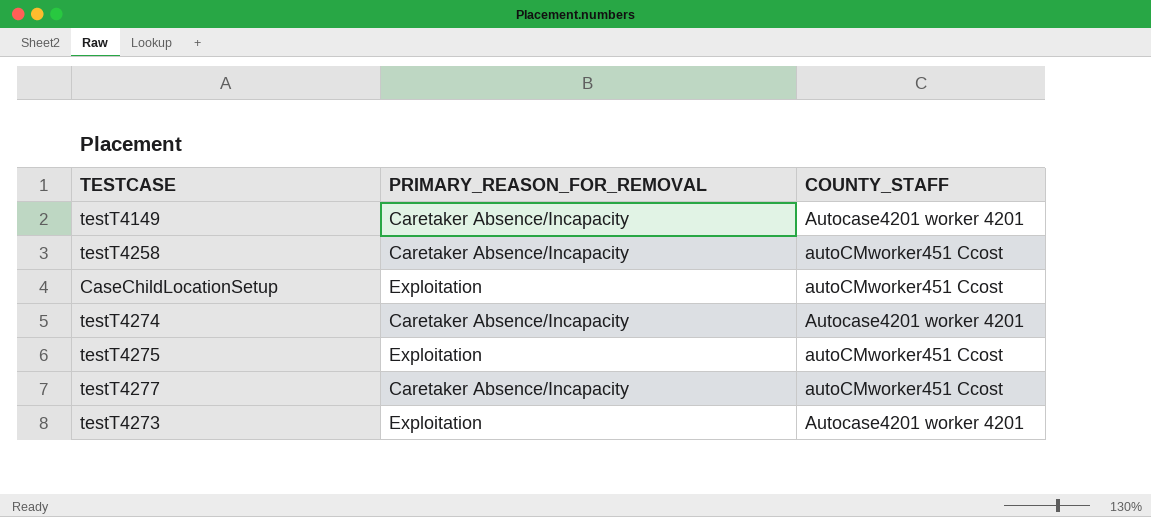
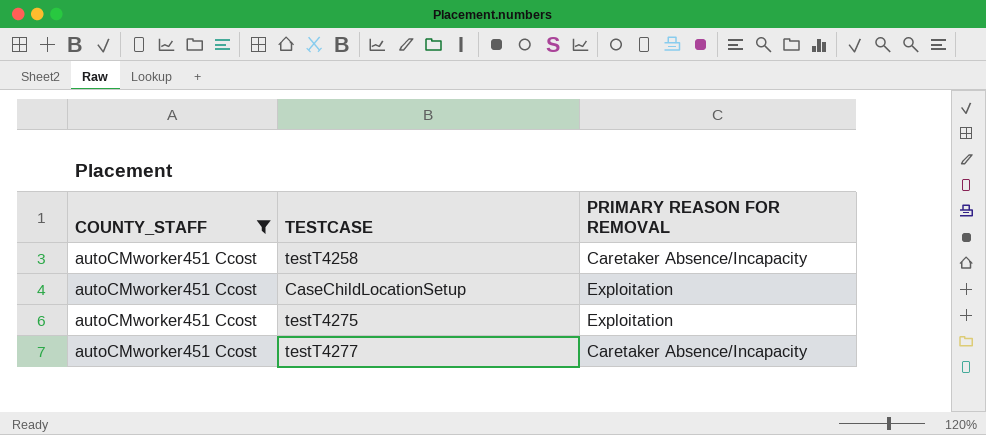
filter: none -> COUNTY_STAFF = autoCMworker451 Ccost
column COUNTY_STAFF | position: 3 -> 1
column name: PRIMARY_REASON_FOR_REMOVAL -> PRIMARY REASON FOR REMOVAL

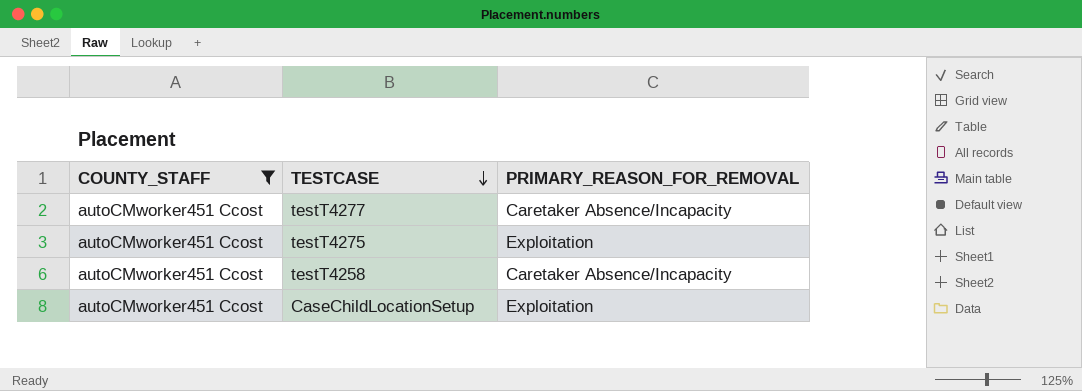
row order: none -> TESTCASE descending
column name: PRIMARY REASON FOR REMOVAL -> PRIMARY_REASON_FOR_REMOVAL

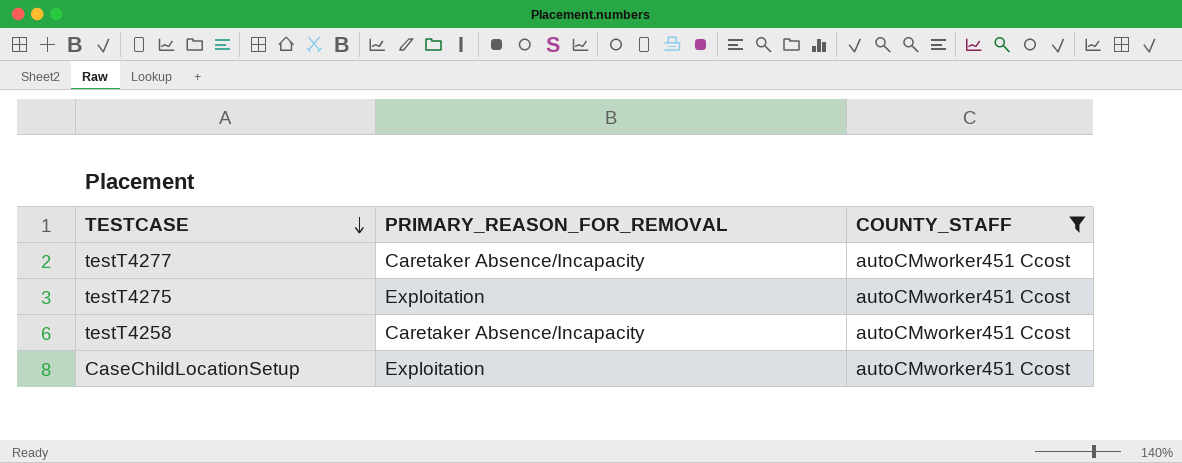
column COUNTY_STAFF | position: 1 -> 3

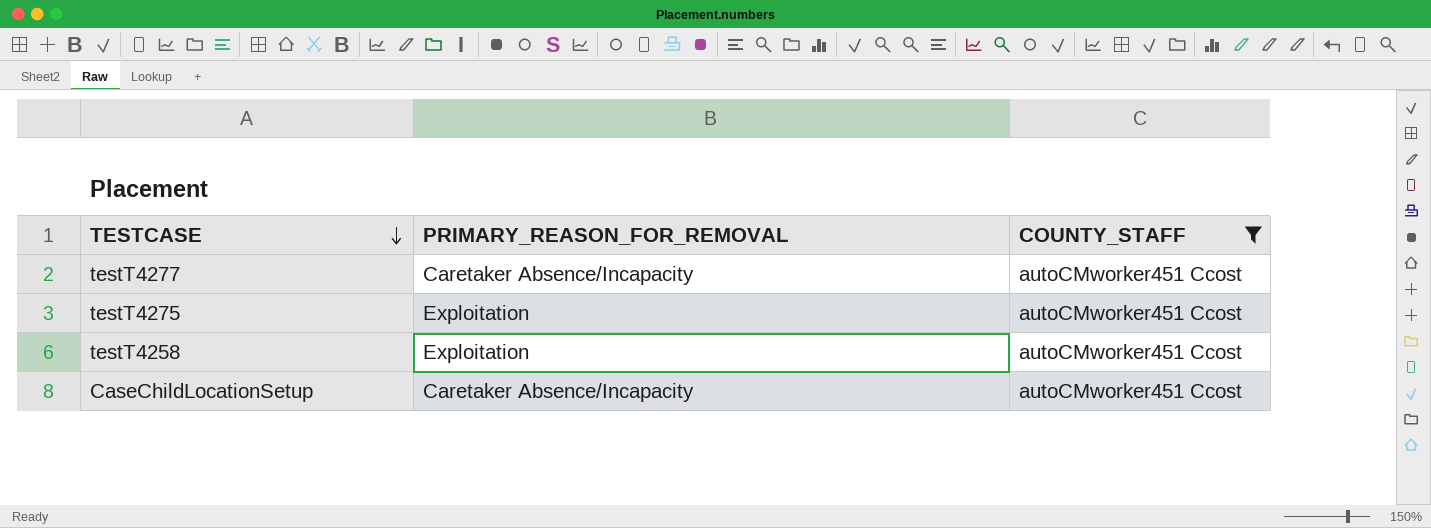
testT4258 | PRIMARY_REASON_FOR_REMOVAL: Caretaker Absence/Incapacity -> Exploitation
CaseChildLocationSetup | PRIMARY_REASON_FOR_REMOVAL: Exploitation -> Caretaker Absence/Incapacity

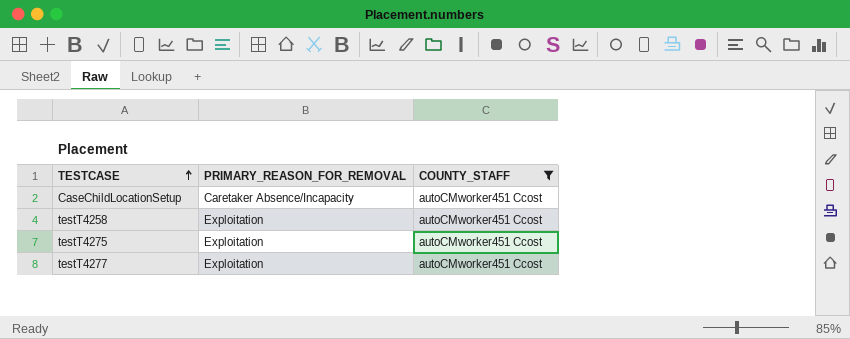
row order: TESTCASE descending -> TESTCASE ascending
testT4277 | PRIMARY_REASON_FOR_REMOVAL: Caretaker Absence/Incapacity -> Exploitation

